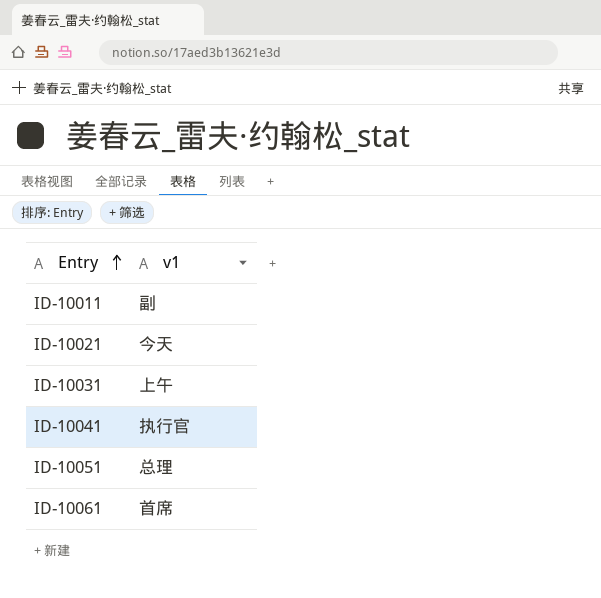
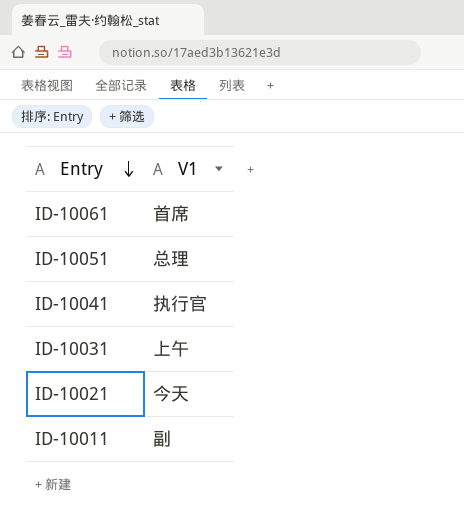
row order: Entry ascending -> Entry descending
column name: v1 -> V1

